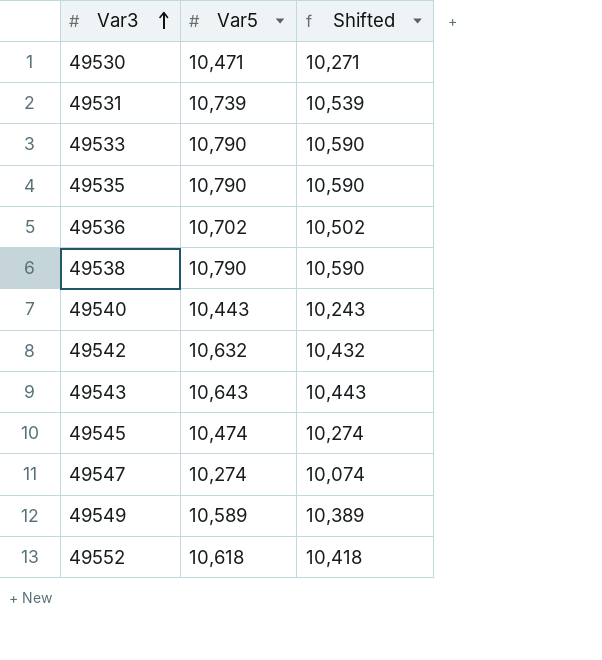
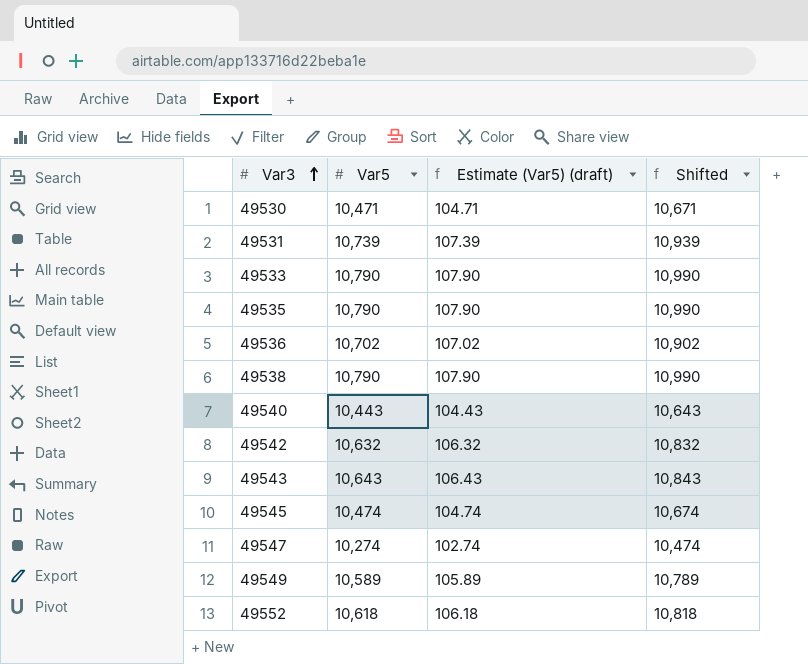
column Estimate (Var5) (draft) | formula: none -> [Var5] * 0.01
column Shifted | formula: [Var5] - 200 -> [Var5] + 200

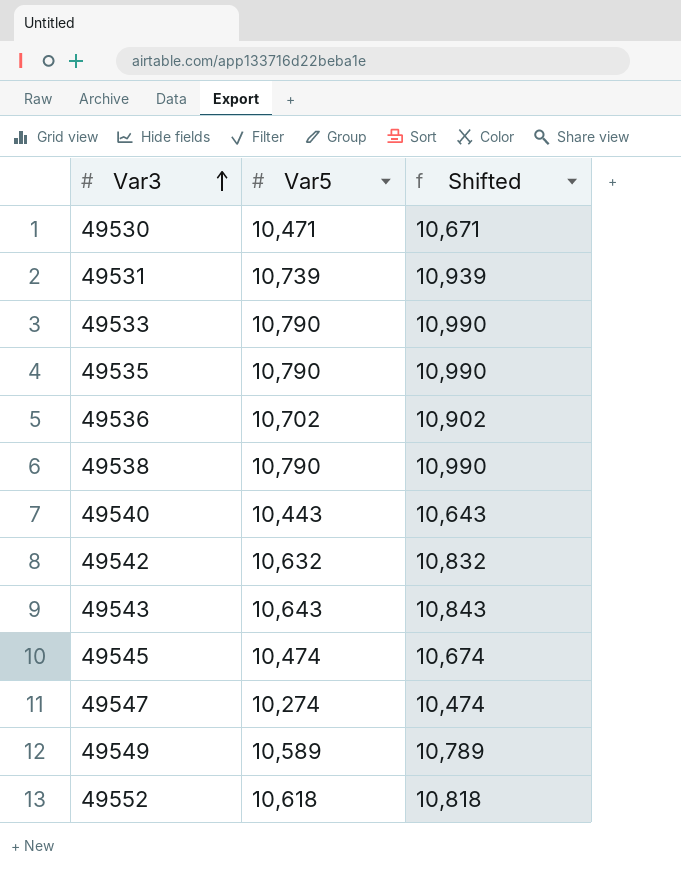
column Estimate (Var5) (draft) | formula: [Var5] * 0.01 -> none

